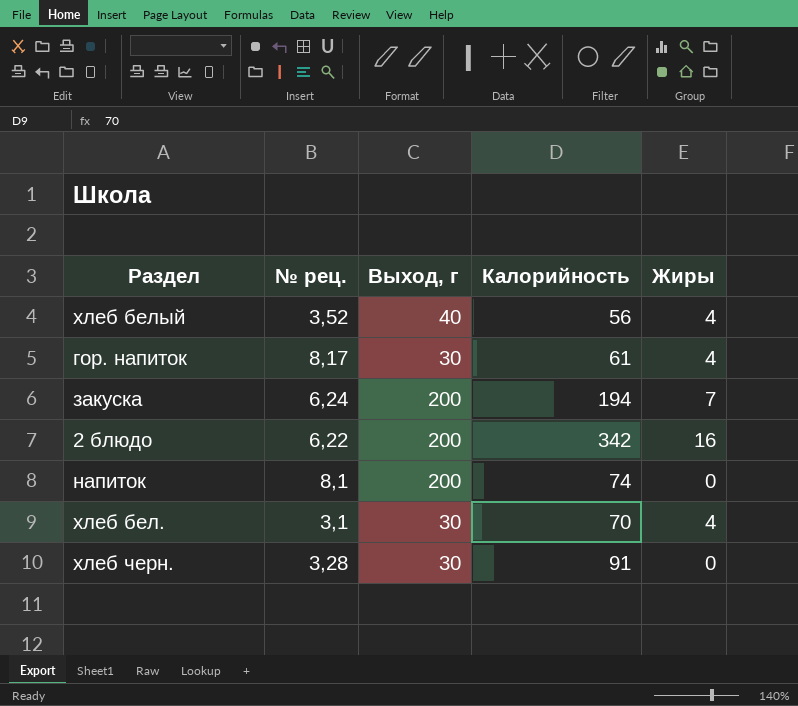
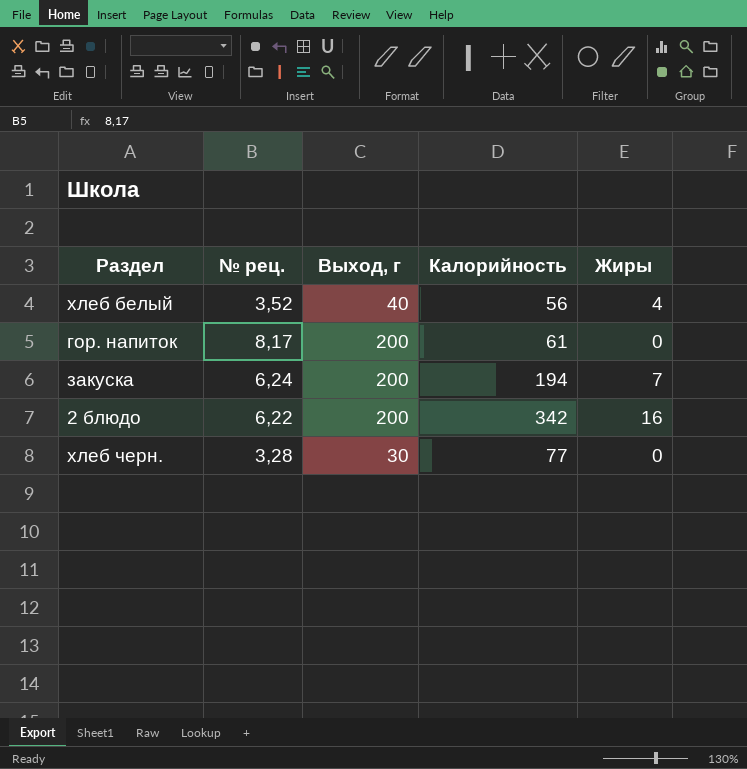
row напиток: 8,1 | 200 | 74 | 0 -> none
row хлеб бел.: 3,1 | 30 | 70 | 4 -> none
гор. напиток | Выход, г: 30 -> 200
гор. напиток | Жиры: 4 -> 0
хлеб черн. | Калорийность: 91 -> 77

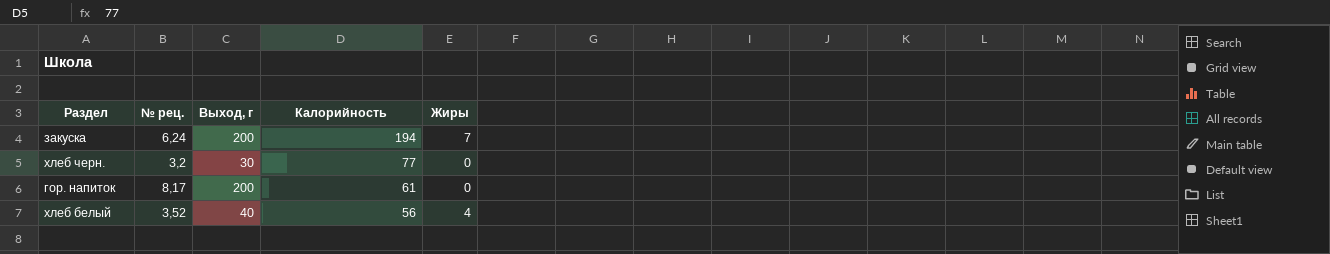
row order: none -> Калорийность descending
row 2 блюдо: 6,22 | 200 | 342 | 16 -> none
хлеб черн. | № рец.: 3,28 -> 3,2

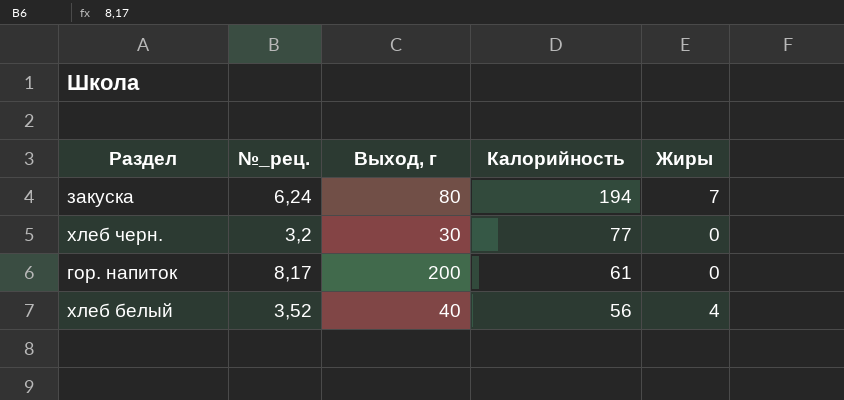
column name: № рец. -> №_рец.
закуска | Выход, г: 200 -> 80

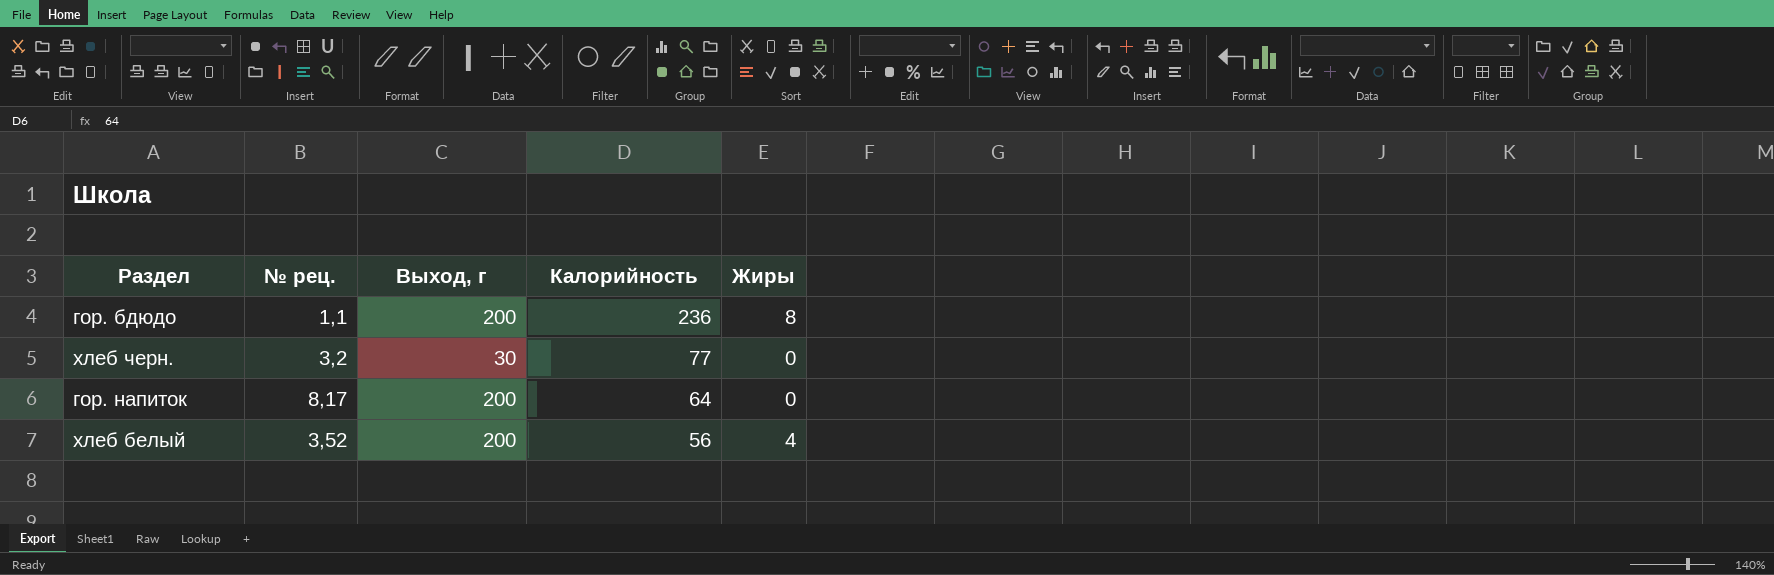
column name: №_рец. -> № рец.
row закуска: 6,24 | 80 | 194 | 7 -> none
row гор. бдюдо: none -> 1,1 | 200 | 236 | 8
гор. напиток | Калорийность: 61 -> 64
хлеб белый | Выход, г: 40 -> 200

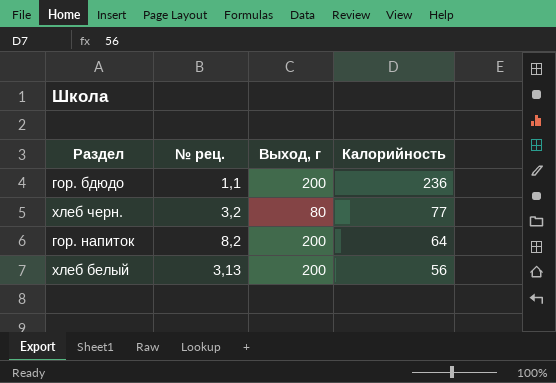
column Жиры | position: 5 -> none
хлеб черн. | Выход, г: 30 -> 80
гор. напиток | № рец.: 8,17 -> 8,2
хлеб белый | № рец.: 3,52 -> 3,13

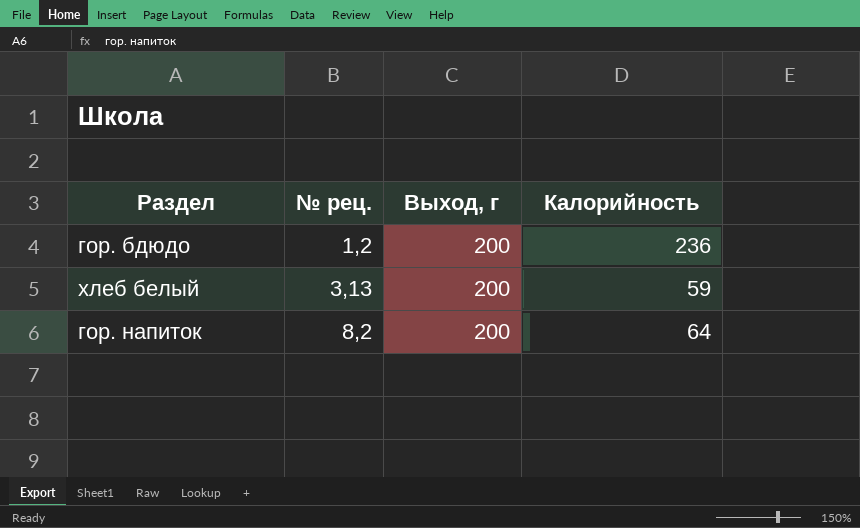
row order: Калорийность descending -> № рец. ascending
row хлеб черн.: 3,2 | 80 | 77 -> none
гор. бдюдо | № рец.: 1,1 -> 1,2
хлеб белый | Калорийность: 56 -> 59

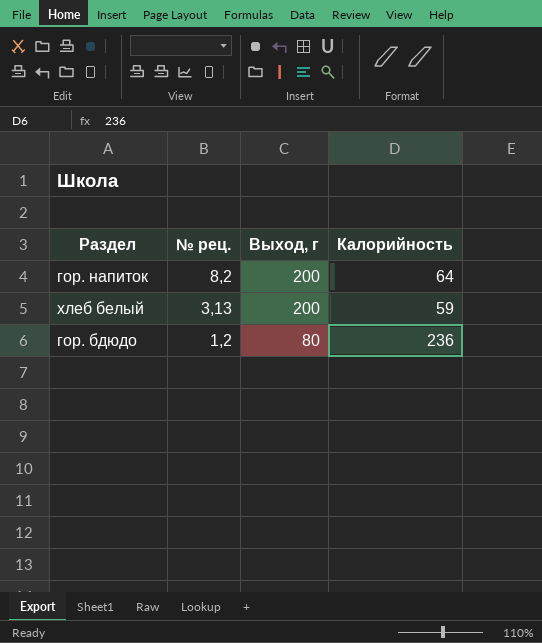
row order: № рец. ascending -> № рец. descending
гор. бдюдо | Выход, г: 200 -> 80

